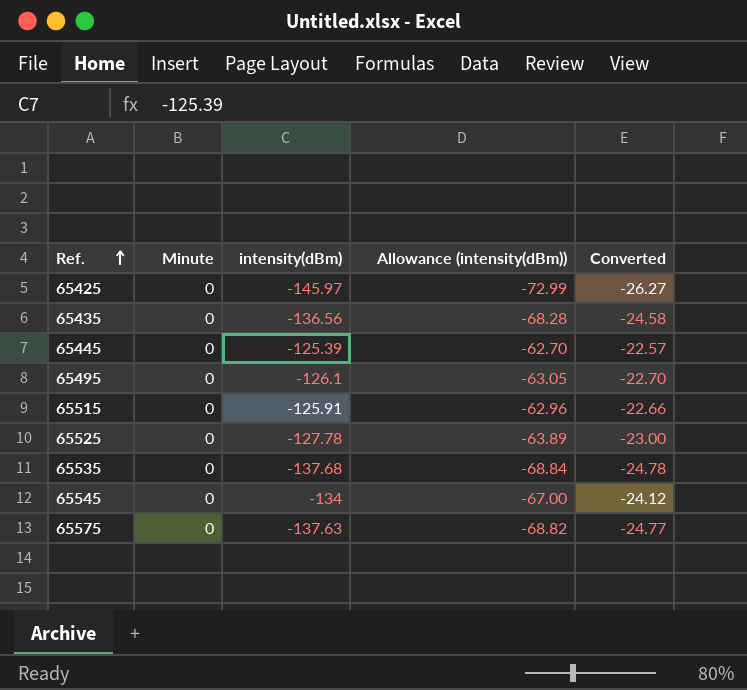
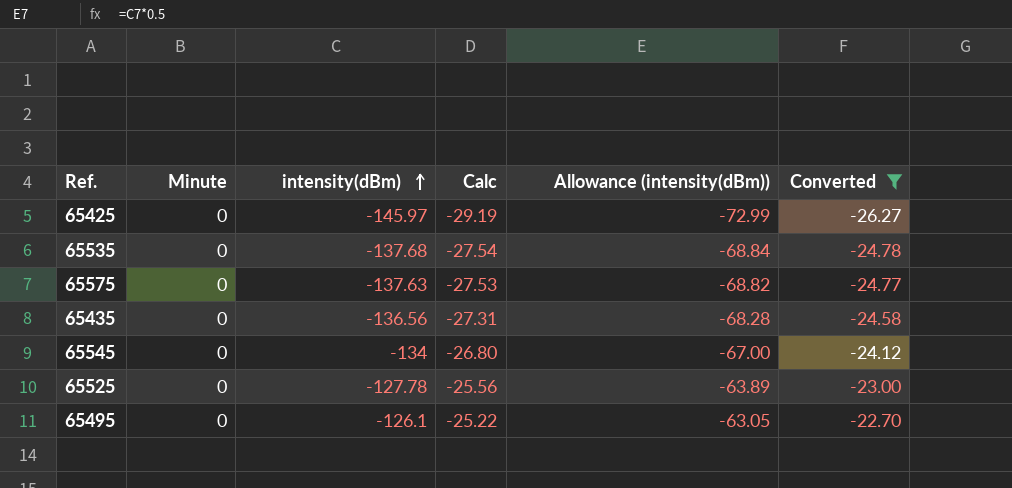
filter: none -> Converted <= -22.70
row order: Ref. ascending -> intensity(dBm) ascending
column Calc | formula: none -> [intensity(dBm)] * 0.2

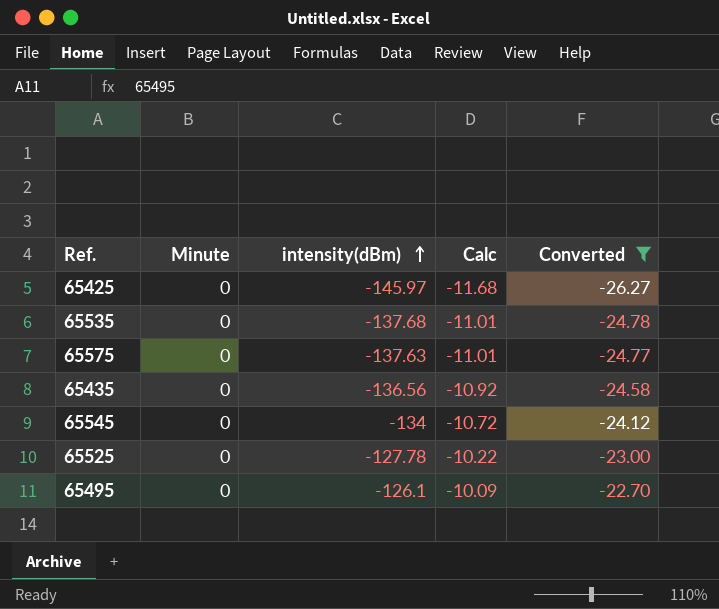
column Allowance (intensity(dBm)) | formula: [intensity(dBm)] * 0.5 -> none
column Calc | formula: [intensity(dBm)] * 0.2 -> [intensity(dBm)] * 0.08

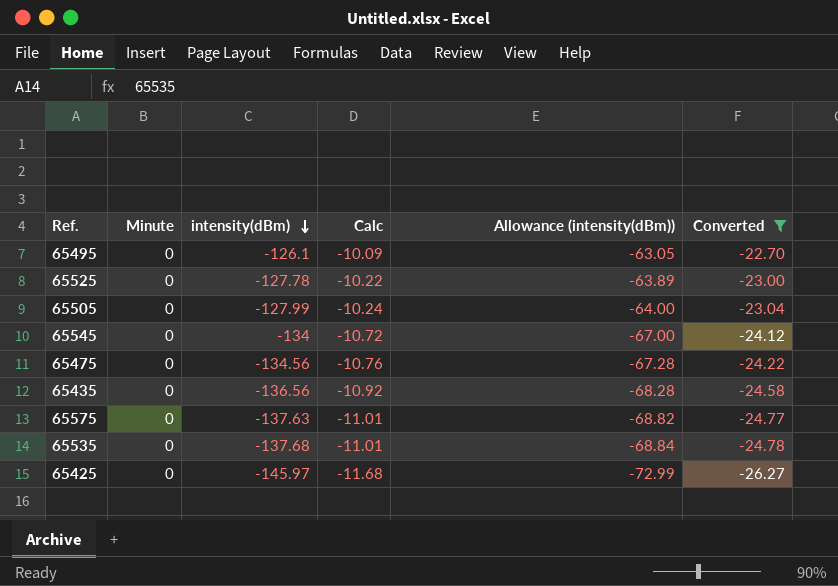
row order: intensity(dBm) ascending -> intensity(dBm) descending
column Allowance (intensity(dBm)) | formula: none -> [intensity(dBm)] * 0.5
row 65505: none -> 0 | -127.99 | -10.24 | -64.00 | -23.04
row 65475: none -> 0 | -134.56 | -10.76 | -67.28 | -24.22

